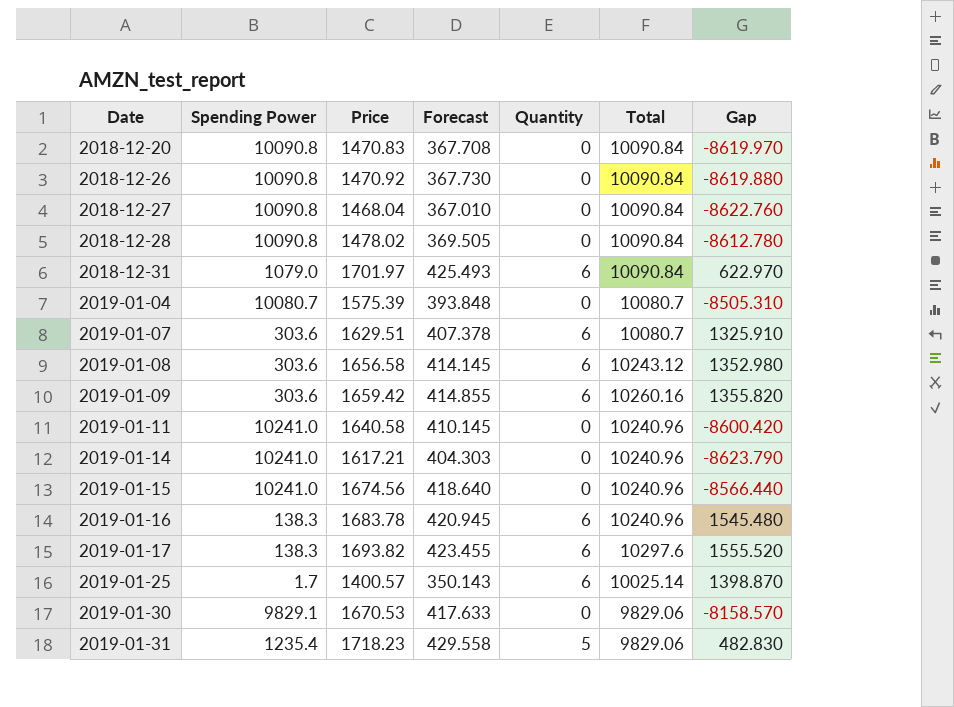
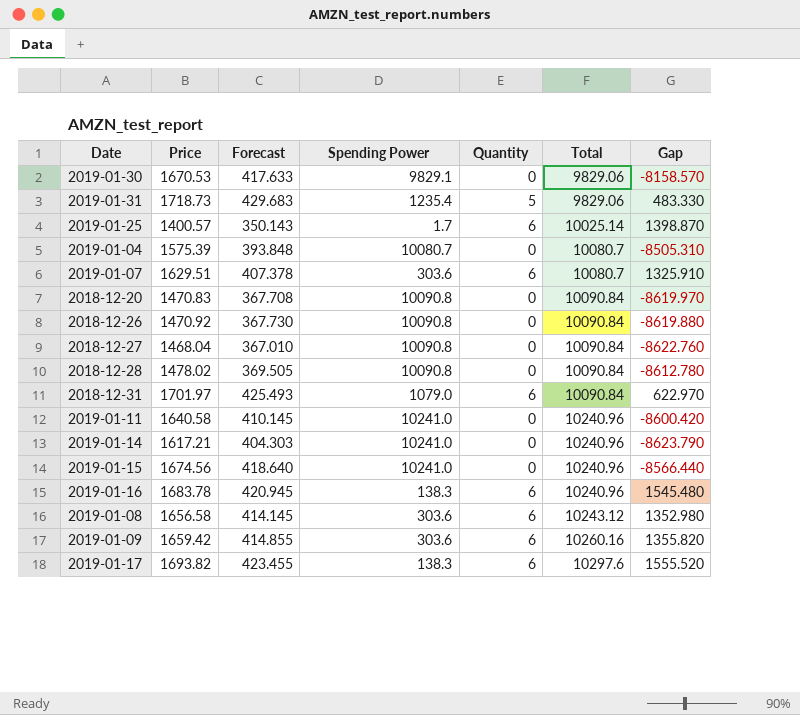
row order: Date ascending -> Total ascending
column Spending Power | position: 2 -> 4
2019-01-31 | Price: 1718.23 -> 1718.73
2019-01-31 | Forecast: 429.558 -> 429.683
2019-01-31 | Gap: 482.830 -> 483.330

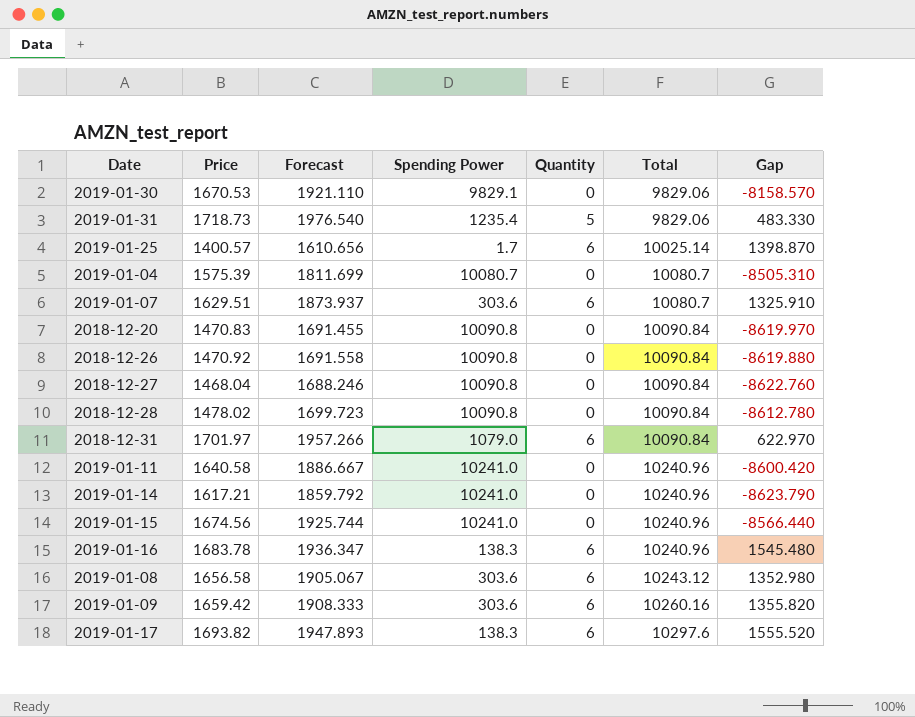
column Forecast | formula: [Price] * 0.25 -> [Price] * 1.15

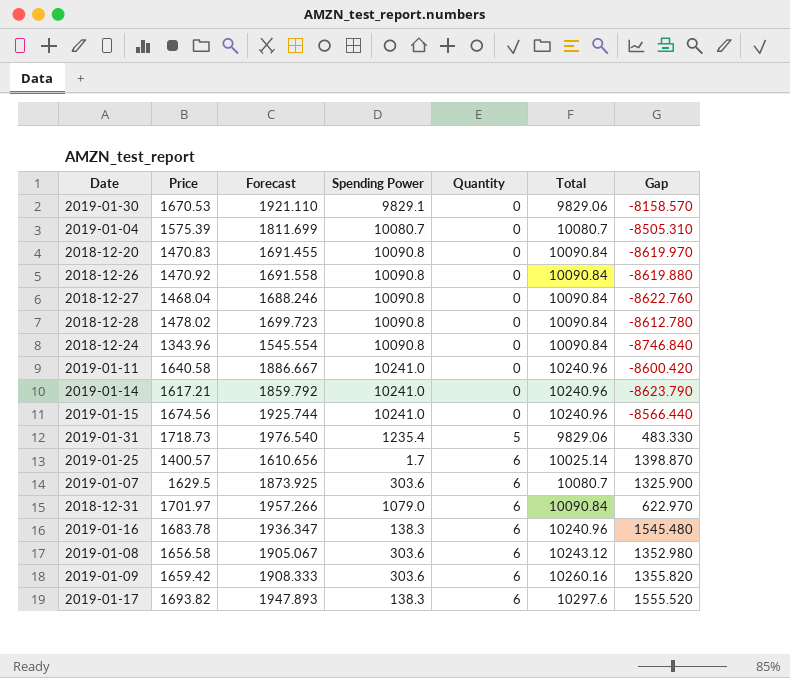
row order: Total ascending -> Quantity ascending
row 2018-12-24: none -> 1343.96 | 1545.554 | 10090.8 | 0 | 10090.84 | -8746.840
2019-01-07 | Price: 1629.51 -> 1629.5
2019-01-07 | Forecast: 1873.937 -> 1873.925
2019-01-07 | Gap: 1325.910 -> 1325.900

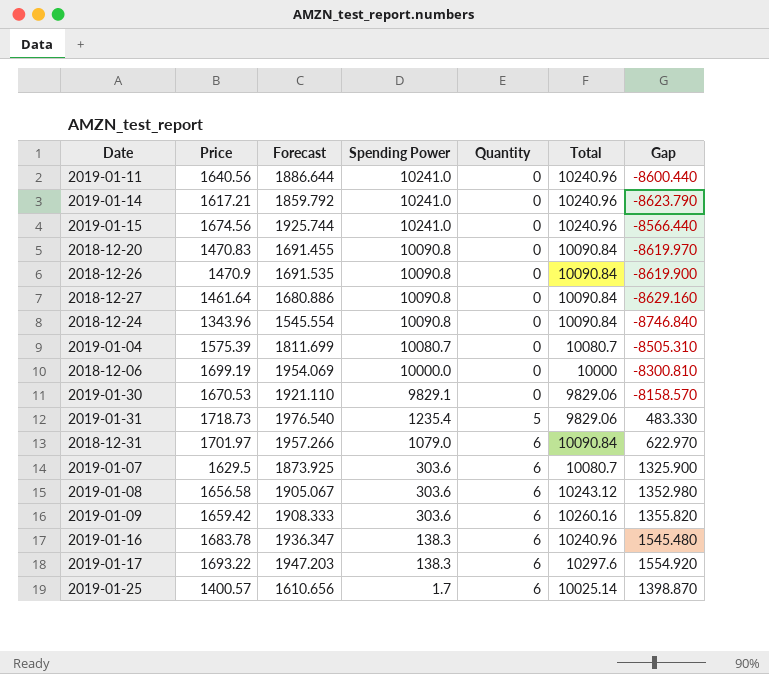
row order: Quantity ascending -> Spending Power descending
row 2018-12-28: 1478.02 | 1699.723 | 10090.8 | 0 | 10090.84 | -8612.780 -> none
2019-01-11 | Price: 1640.58 -> 1640.56
2019-01-11 | Forecast: 1886.667 -> 1886.644
2019-01-11 | Gap: -8600.420 -> -8600.440
2018-12-26 | Price: 1470.92 -> 1470.9
2018-12-26 | Forecast: 1691.558 -> 1691.535
2018-12-26 | Gap: -8619.880 -> -8619.900
2018-12-27 | Price: 1468.04 -> 1461.64
2018-12-27 | Forecast: 1688.246 -> 1680.886
2018-12-27 | Gap: -8622.760 -> -8629.160
row 2018-12-06: none -> 1699.19 | 1954.069 | 10000.0 | 0 | 10000 | -8300.810
2019-01-17 | Price: 1693.82 -> 1693.22
2019-01-17 | Forecast: 1947.893 -> 1947.203
2019-01-17 | Gap: 1555.520 -> 1554.920

